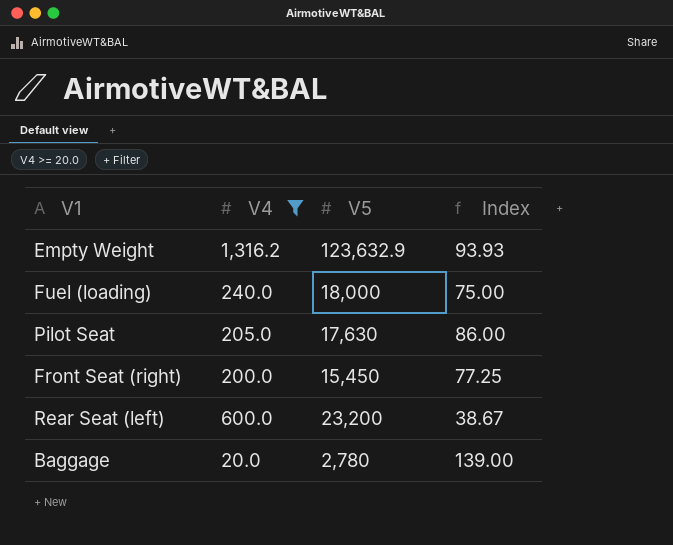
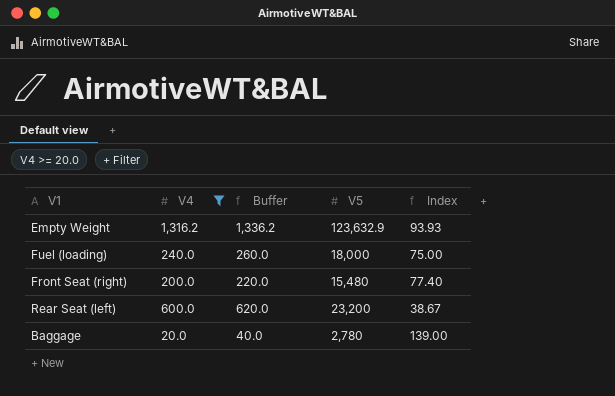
column Buffer | formula: none -> [V4] + 20
row Pilot Seat: 205.0 | 17,630 | 86.00 -> none
Front Seat (right) | V5: 15,450 -> 15,480
Front Seat (right) | Index: 77.25 -> 77.40

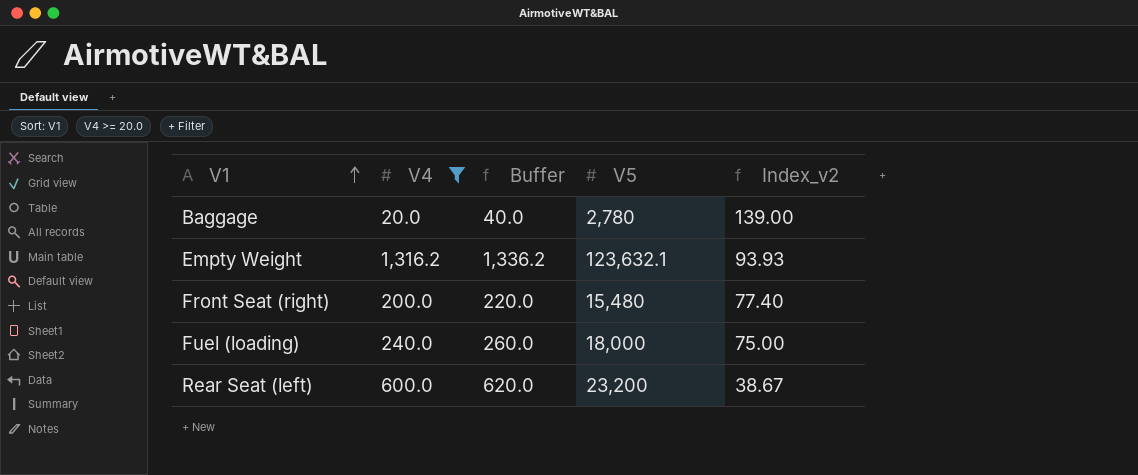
row order: none -> V1 ascending
column name: Index -> Index_v2
Empty Weight | V5: 123,632.9 -> 123,632.1

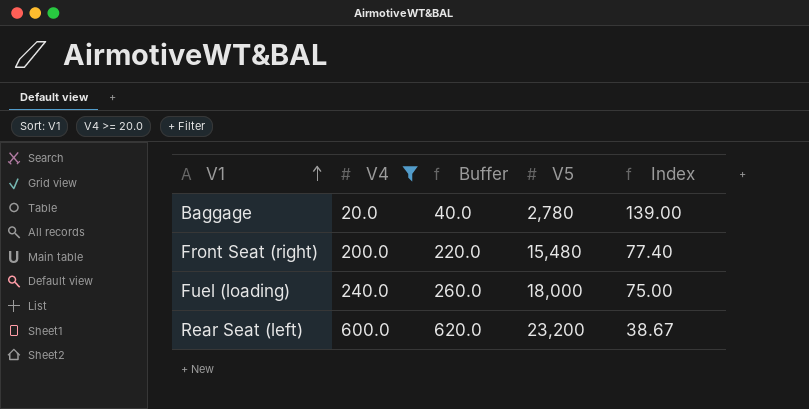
column name: Index_v2 -> Index
row Empty Weight: 1,316.2 | 1,336.2 | 123,632.1 | 93.93 -> none

